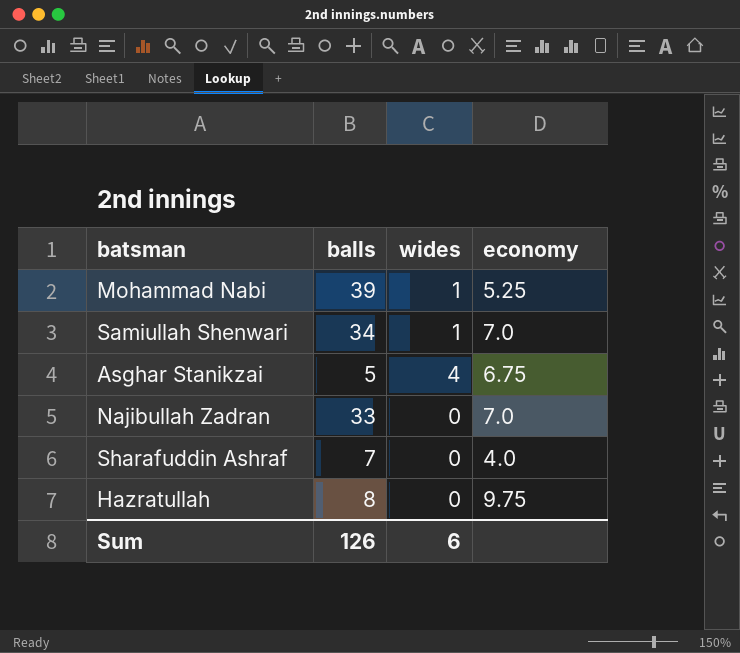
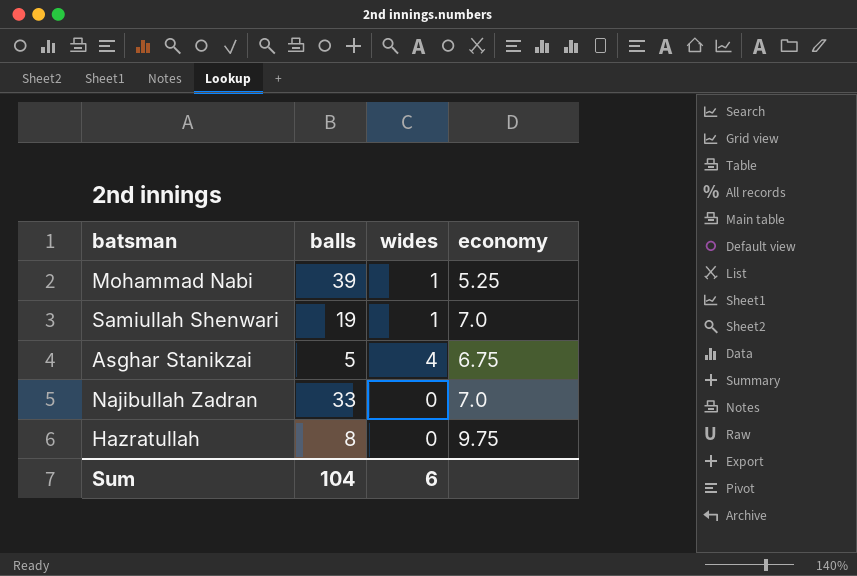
row Sharafuddin Ashraf: 7 | 0 | 4.0 -> none
Samiullah Shenwari | balls: 34 -> 19
Sum | balls: 126 -> 104

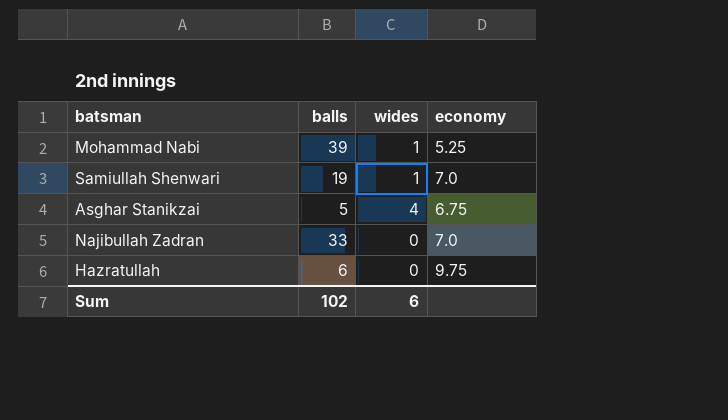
Hazratullah | balls: 8 -> 6
Sum | balls: 104 -> 102

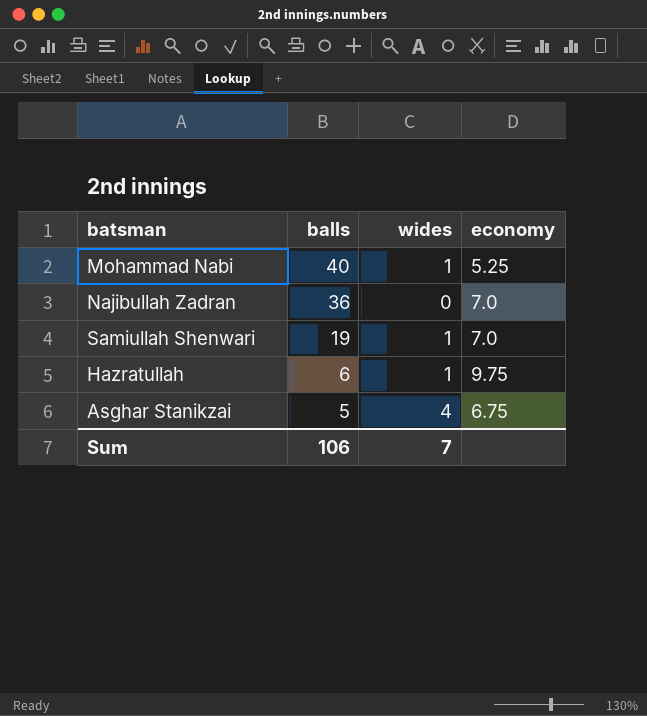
row order: none -> balls descending
Mohammad Nabi | balls: 39 -> 40
Najibullah Zadran | balls: 33 -> 36
Hazratullah | wides: 0 -> 1
Sum | balls: 102 -> 106
Sum | wides: 6 -> 7

